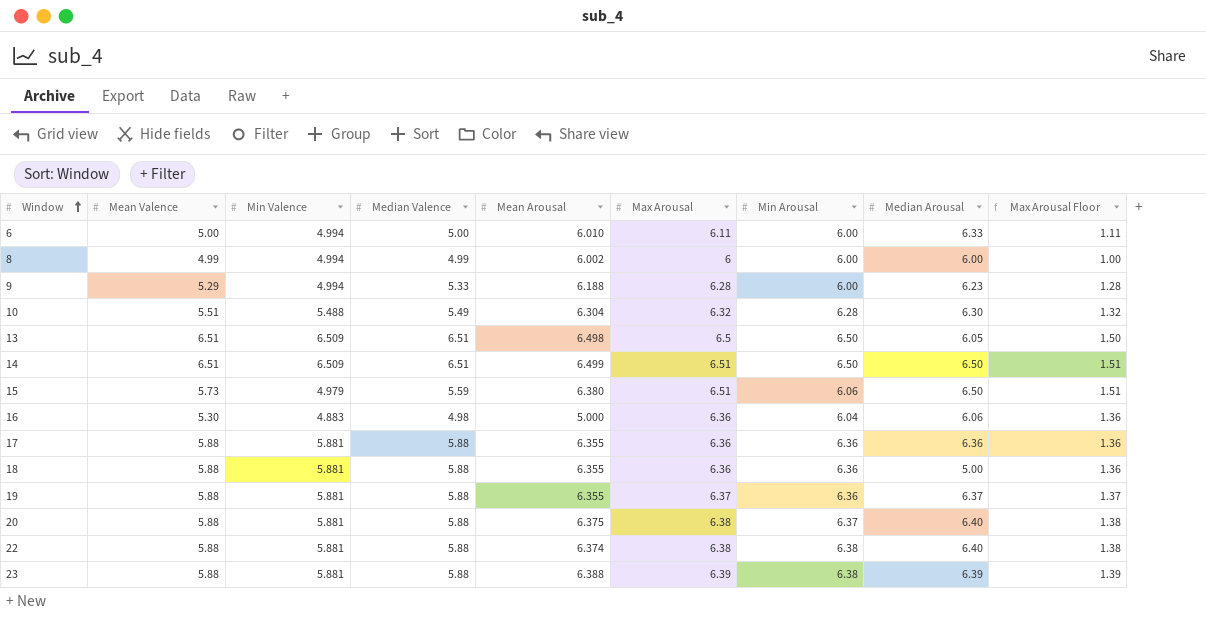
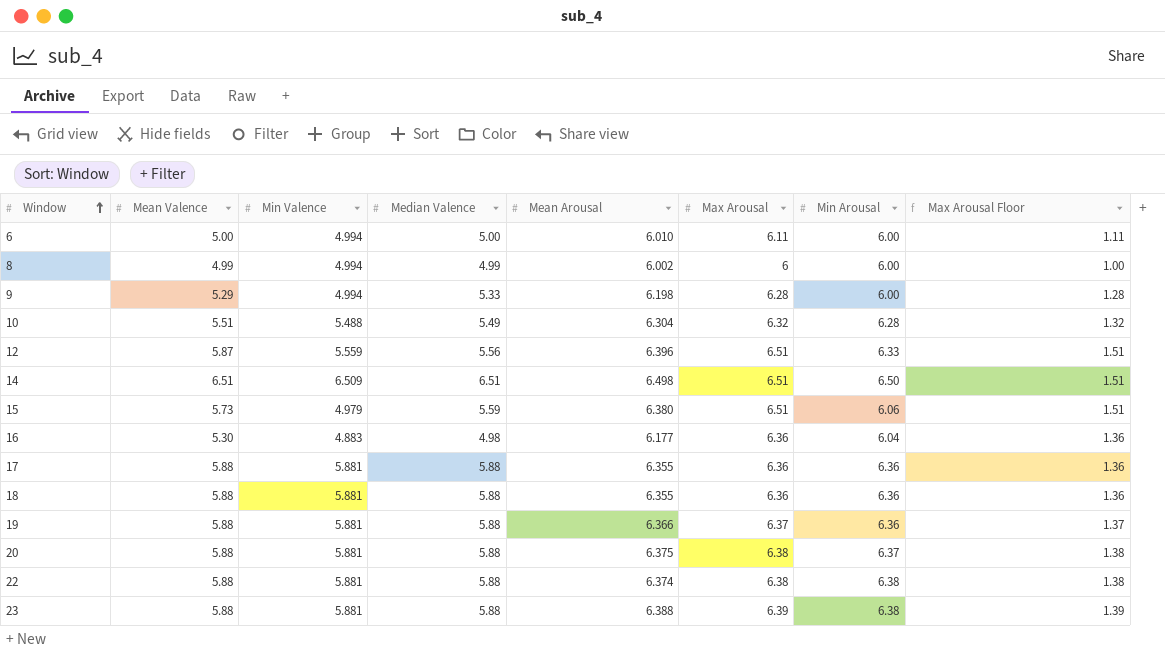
column Median Arousal | position: 8 -> none
row 13: 6.51 | 6.509 | 6.51 | 6.498 | 6.5 | 6.50 | 6.05 | 1.50 -> none
9 | Mean Arousal: 6.188 -> 6.198
row 12: none -> 5.87 | 5.559 | 5.56 | 6.396 | 6.51 | 6.33 | 1.51
14 | Mean Arousal: 6.499 -> 6.498
16 | Mean Arousal: 5.000 -> 6.177
19 | Mean Arousal: 6.355 -> 6.366

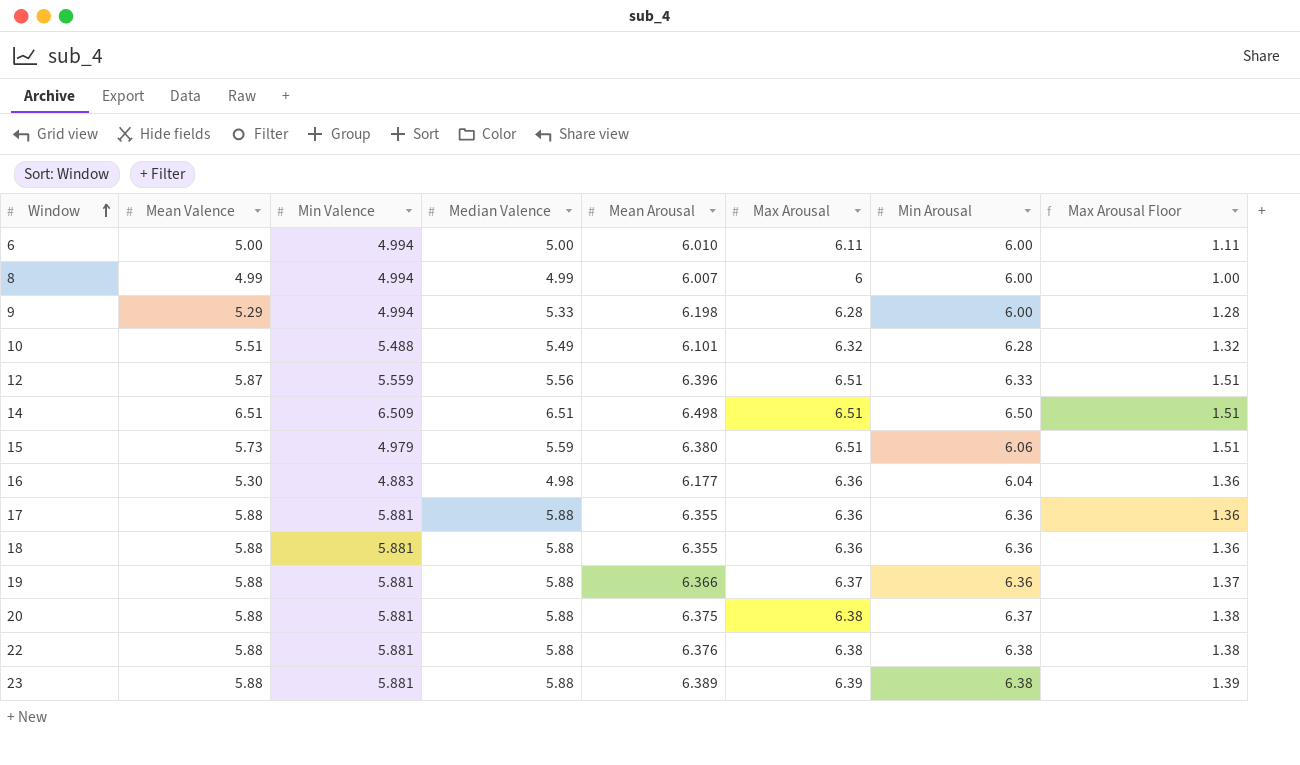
8 | Mean Arousal: 6.002 -> 6.007
10 | Mean Arousal: 6.304 -> 6.101
22 | Mean Arousal: 6.374 -> 6.376
23 | Mean Arousal: 6.388 -> 6.389

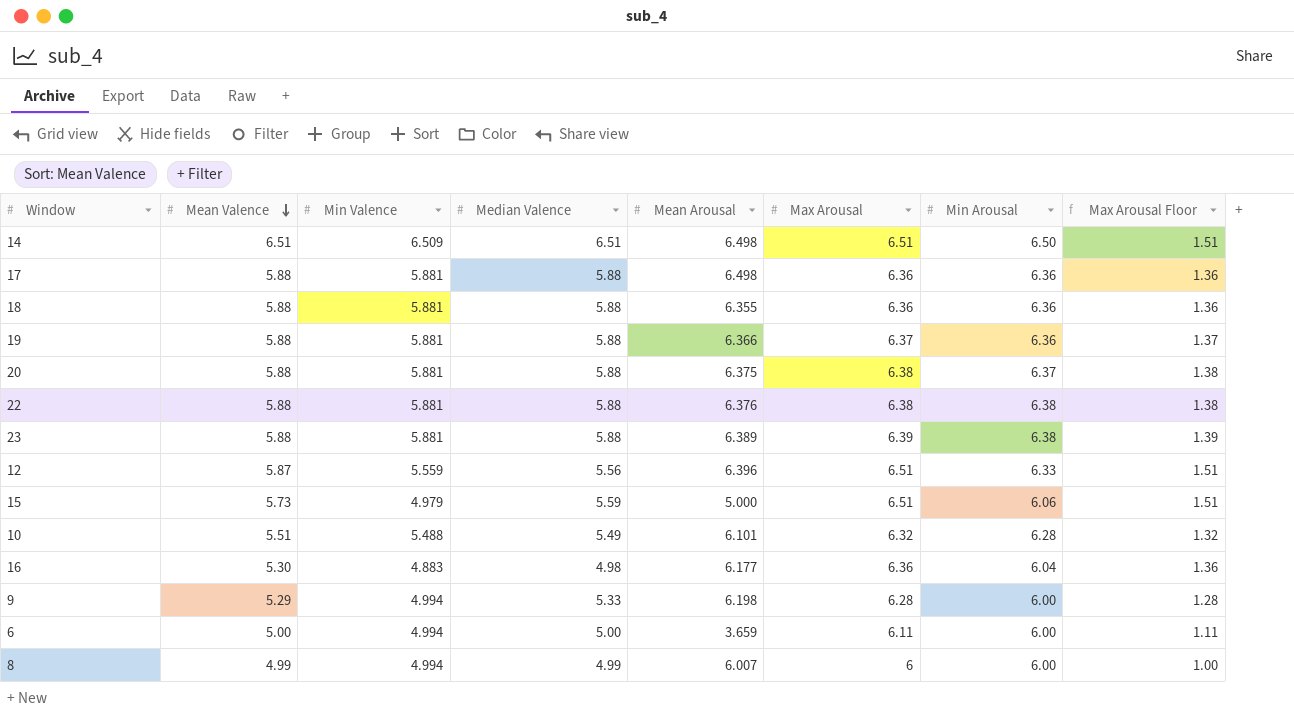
row order: Window ascending -> Mean Valence descending
17 | Mean Arousal: 6.355 -> 6.498
15 | Mean Arousal: 6.380 -> 5.000
6 | Mean Arousal: 6.010 -> 3.659

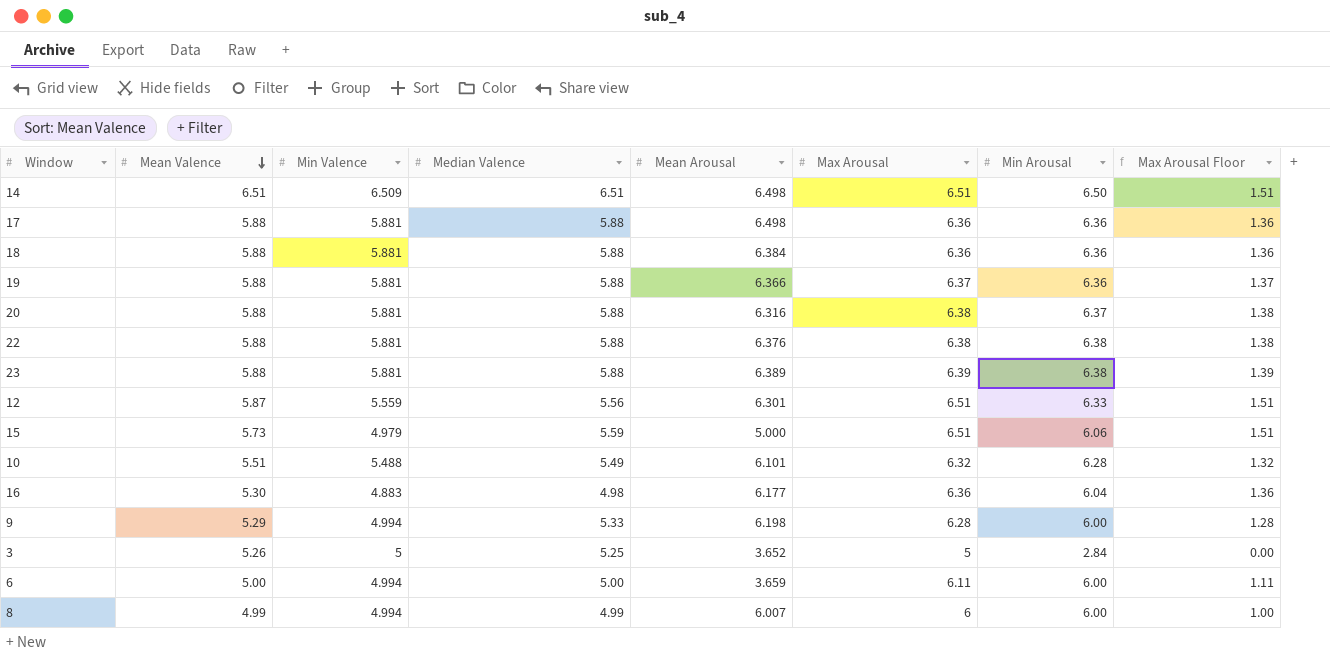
18 | Mean Arousal: 6.355 -> 6.384
20 | Mean Arousal: 6.375 -> 6.316
12 | Mean Arousal: 6.396 -> 6.301
row 3: none -> 5.26 | 5 | 5.25 | 3.652 | 5 | 2.84 | 0.00

